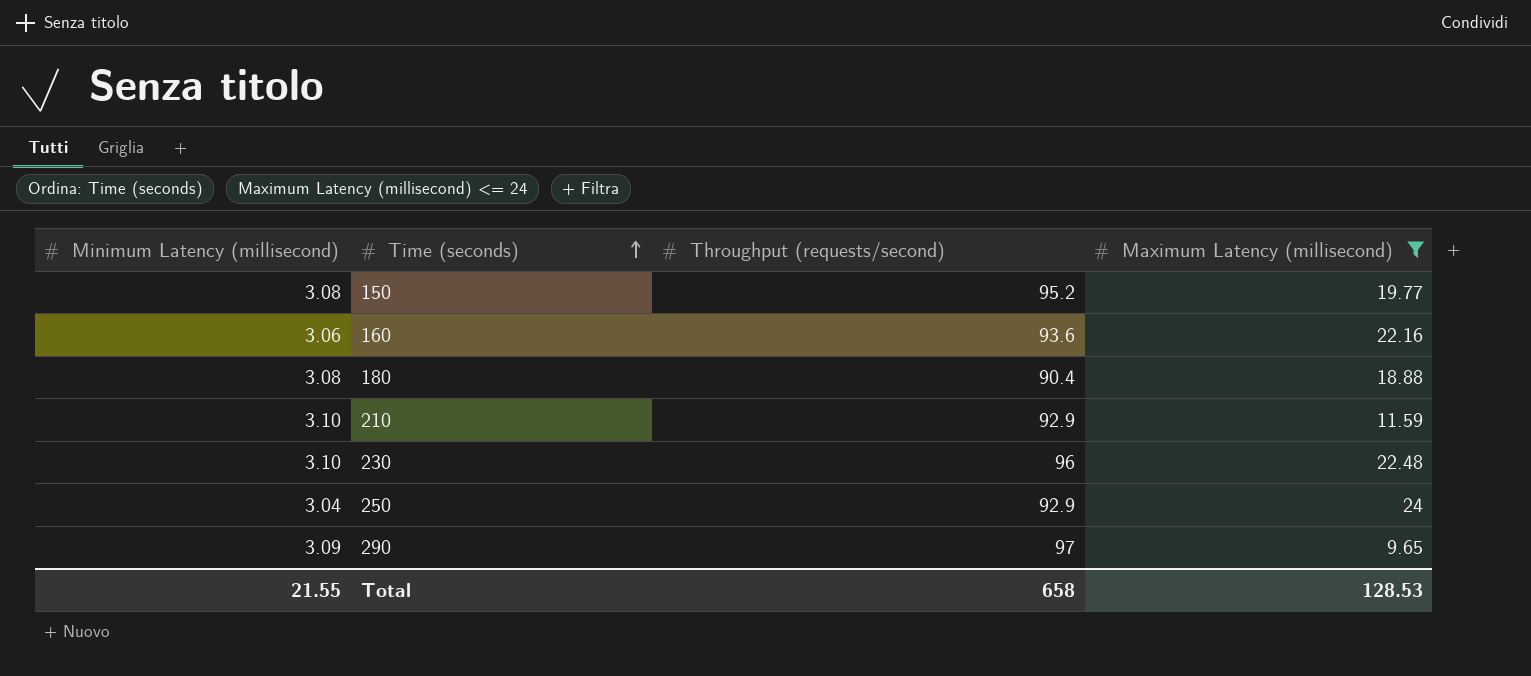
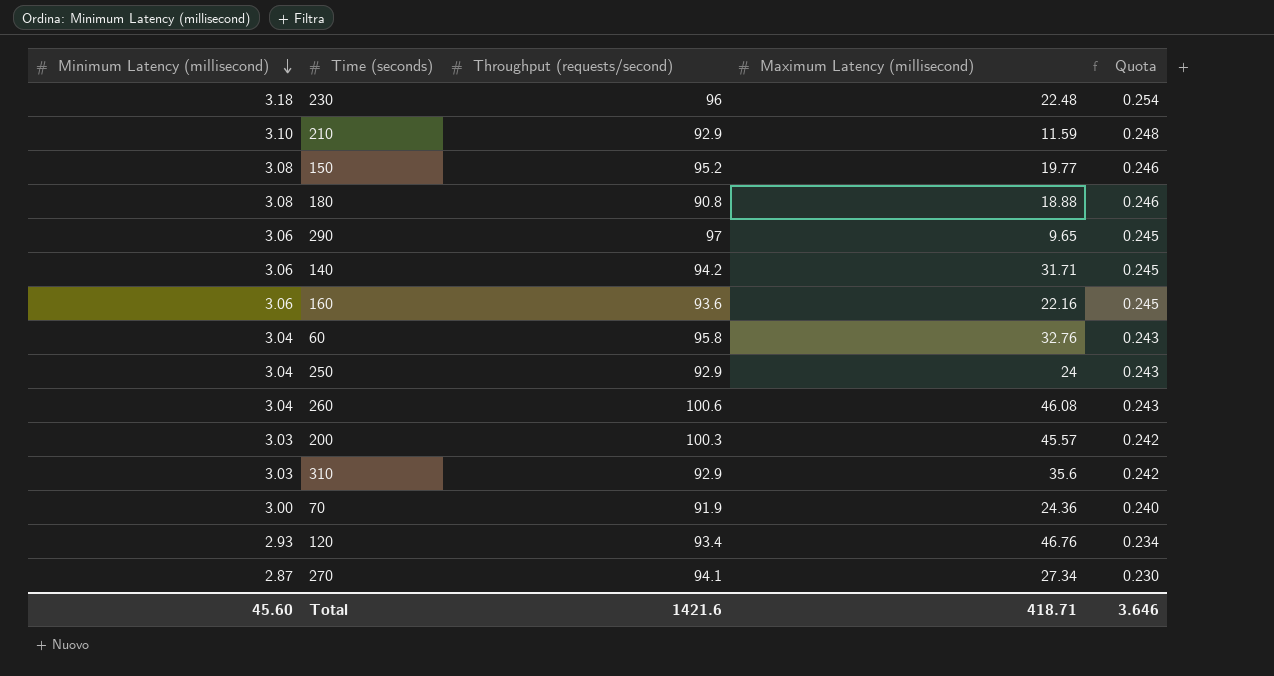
filter: Maximum Latency (millisecond) <= 24 -> none
row order: Time (seconds) ascending -> Minimum Latency (millisecond) descending
column Quota | formula: none -> [Minimum Latency (millisecond)] * 0.08
230 | Minimum Latency (millisecond): 3.10 -> 3.18
180 | Throughput (requests/second): 90.4 -> 90.8
290 | Minimum Latency (millisecond): 3.09 -> 3.06
Total | Minimum Latency (millisecond): 21.55 -> 45.60
Total | Throughput (requests/second): 658 -> 1421.6
Total | Maximum Latency (millisecond): 128.53 -> 418.71

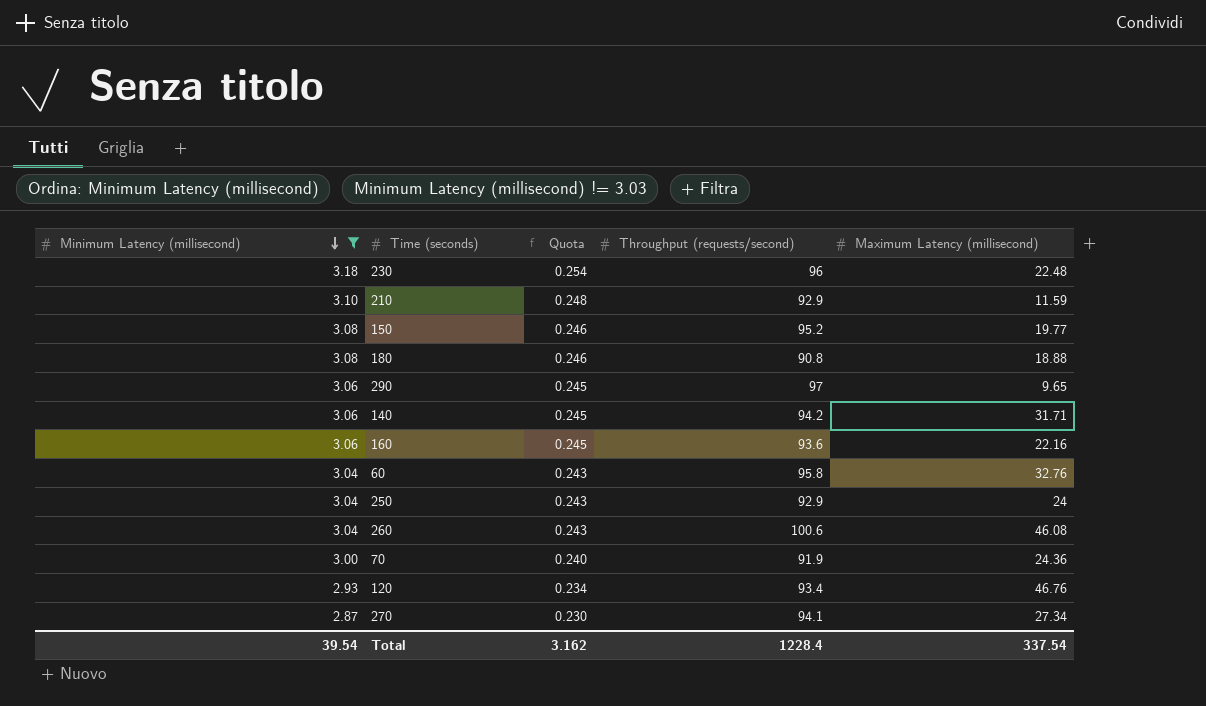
filter: none -> Minimum Latency (millisecond) != 3.03
column Quota | position: 5 -> 3
Total | Minimum Latency (millisecond): 45.60 -> 39.54
Total | Quota: 3.646 -> 3.162
Total | Throughput (requests/second): 1421.6 -> 1228.4
Total | Maximum Latency (millisecond): 418.71 -> 337.54

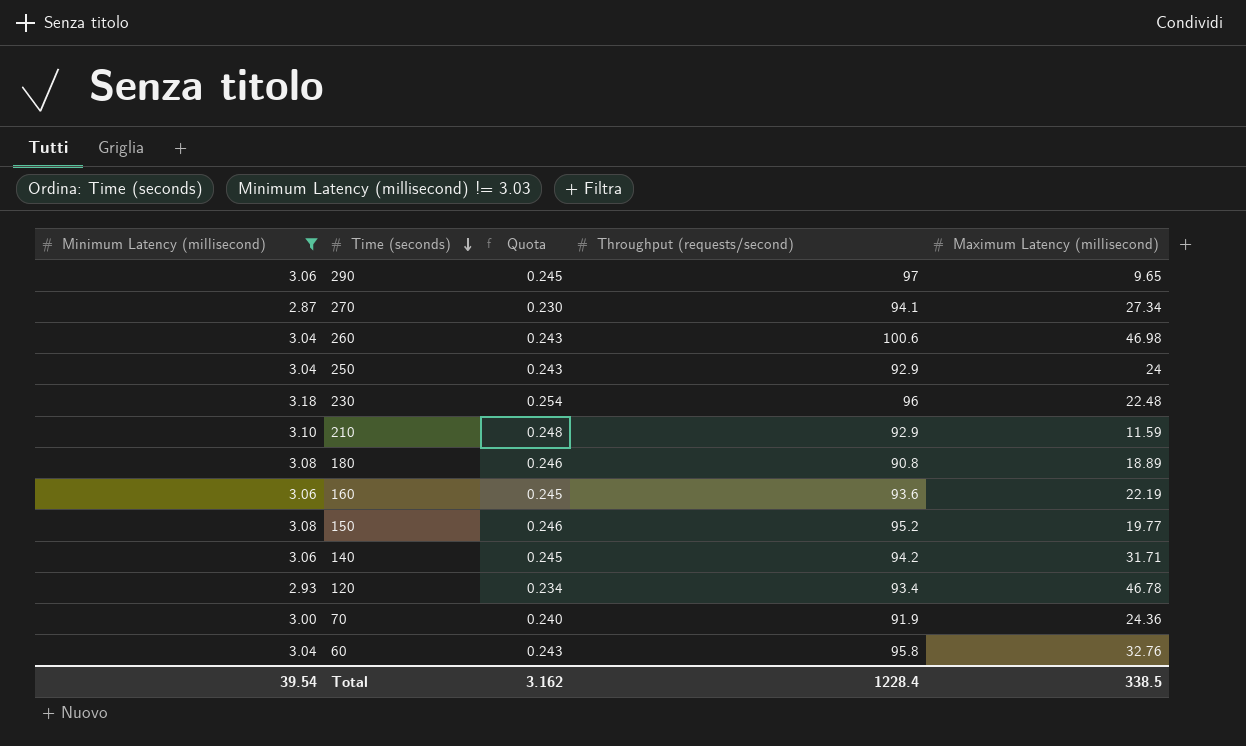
row order: Minimum Latency (millisecond) descending -> Time (seconds) descending
260 | Maximum Latency (millisecond): 46.08 -> 46.98
180 | Maximum Latency (millisecond): 18.88 -> 18.89
160 | Maximum Latency (millisecond): 22.16 -> 22.19
120 | Maximum Latency (millisecond): 46.76 -> 46.78
Total | Maximum Latency (millisecond): 337.54 -> 338.5

